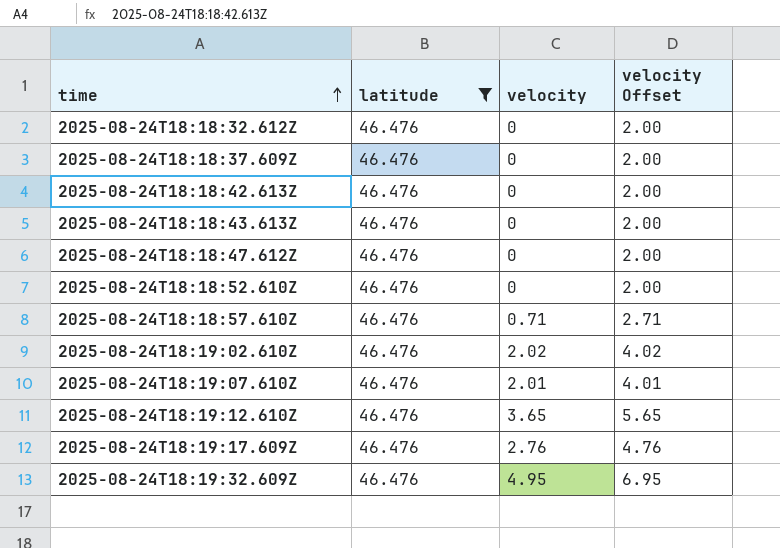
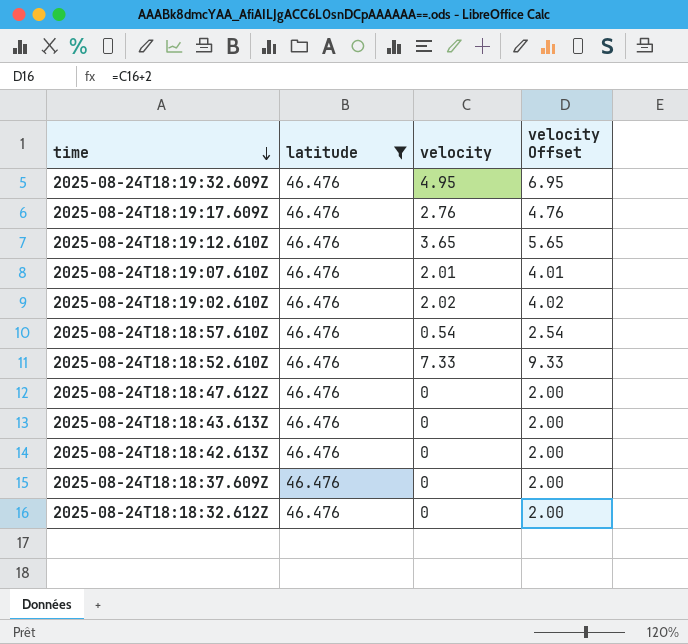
row order: time ascending -> time descending
2025-08-24T18:18:57.610Z | velocity: 0.71 -> 0.54
2025-08-24T18:18:57.610Z | velocity Offset: 2.71 -> 2.54
2025-08-24T18:18:52.610Z | velocity: 0 -> 7.33
2025-08-24T18:18:52.610Z | velocity Offset: 2.00 -> 9.33

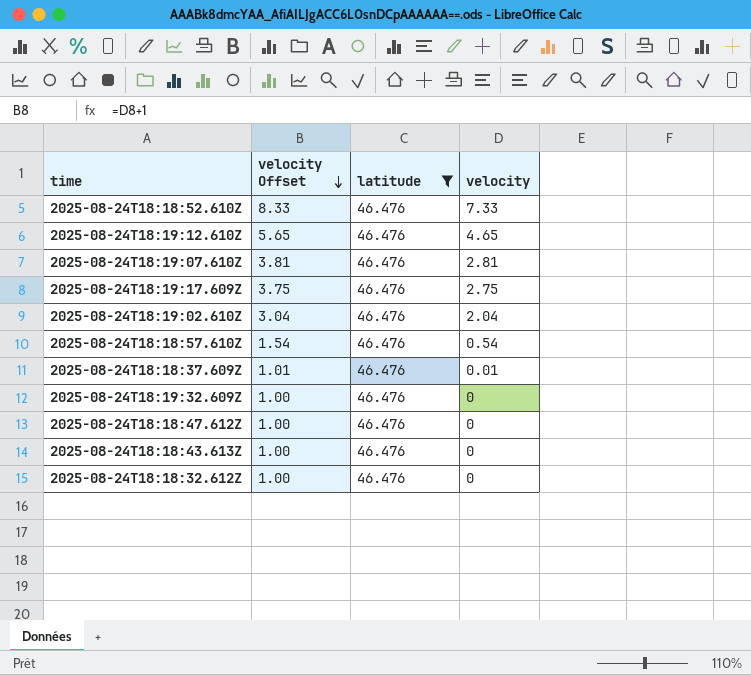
row order: time descending -> velocity Offset descending
column velocity Offset | formula: [velocity] + 2 -> [velocity] + 1
column velocity Offset | position: 4 -> 2
row 2025-08-24T18:18:42.613Z: 46.476 | 0 | 2.00 -> none
2025-08-24T18:19:12.610Z | velocity: 3.65 -> 4.65
2025-08-24T18:19:07.610Z | velocity: 2.01 -> 2.81
2025-08-24T18:19:17.609Z | velocity: 2.76 -> 2.75
2025-08-24T18:19:02.610Z | velocity: 2.02 -> 2.04
2025-08-24T18:18:37.609Z | velocity: 0 -> 0.01
2025-08-24T18:19:32.609Z | velocity: 4.95 -> 0

